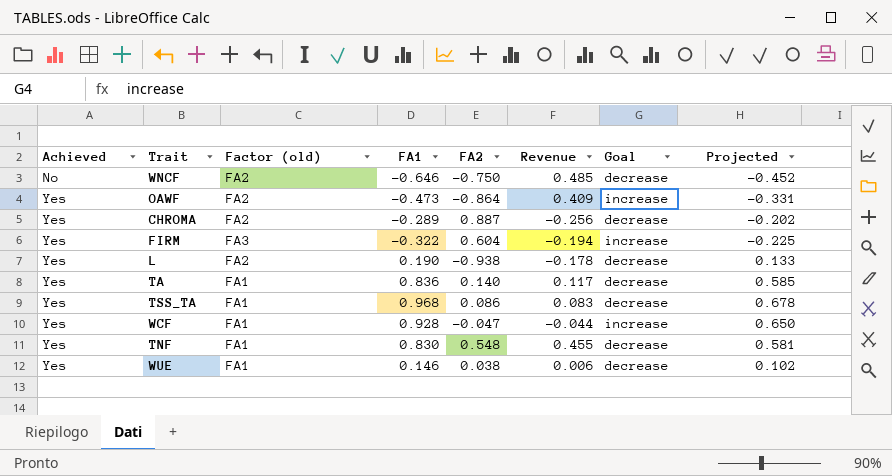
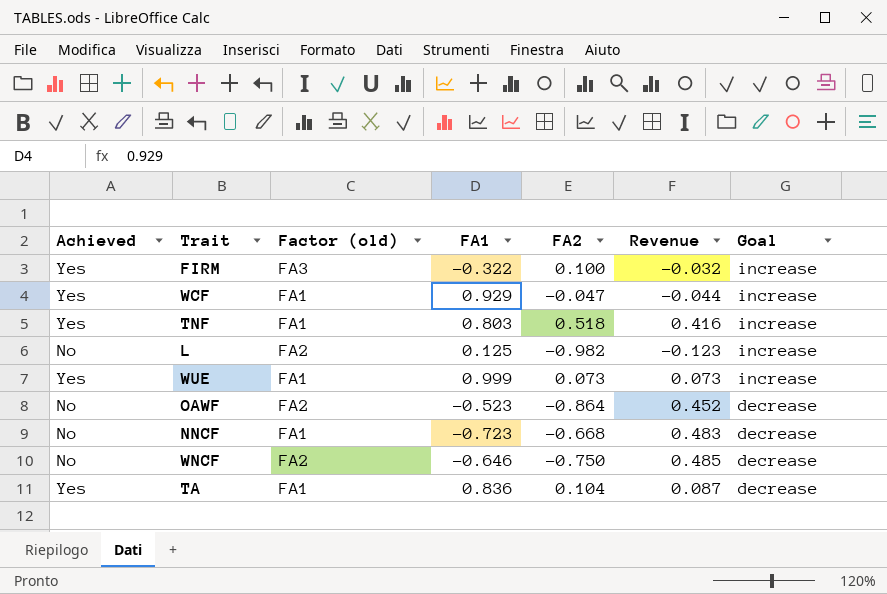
row order: Achieved ascending -> Goal descending
column Projected | formula: [FA1] * 0.7 -> none
row CHROMA: Yes | FA2 | -0.289 | 0.887 | -0.256 | decrease | -0.202 -> none
row TSS_TA: Yes | FA1 | 0.968 | 0.086 | 0.083 | decrease | 0.678 -> none
FIRM | FA2: 0.604 -> 0.100
FIRM | Revenue: -0.194 -> -0.032
WCF | FA1: 0.928 -> 0.929
TNF | FA1: 0.830 -> 0.803
TNF | FA2: 0.548 -> 0.518
TNF | Revenue: 0.455 -> 0.416
TNF | Goal: decrease -> increase
L | Achieved: Yes -> No
L | FA1: 0.190 -> 0.125
L | FA2: -0.938 -> -0.982
L | Revenue: -0.178 -> -0.123
L | Goal: decrease -> increase
WUE | FA1: 0.146 -> 0.999
WUE | FA2: 0.038 -> 0.073
WUE | Revenue: 0.006 -> 0.073
WUE | Goal: decrease -> increase
OAWF | Achieved: Yes -> No
OAWF | FA1: -0.473 -> -0.523
OAWF | Revenue: 0.409 -> 0.452
OAWF | Goal: increase -> decrease
row NNCF: none -> No | FA1 | -0.723 | -0.668 | 0.483 | decrease
TA | FA2: 0.140 -> 0.104
TA | Revenue: 0.117 -> 0.087

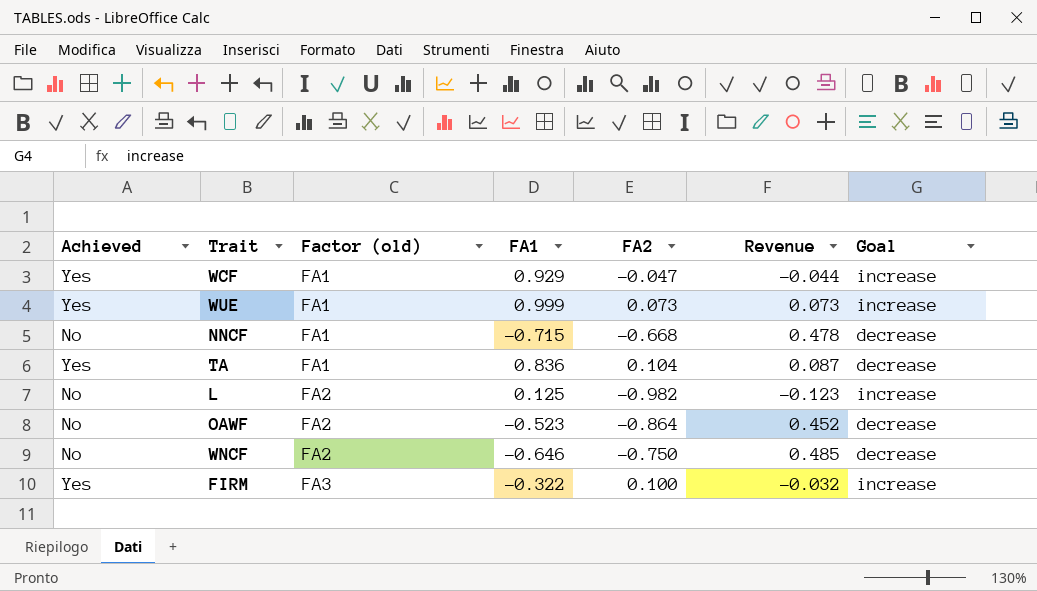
row order: Goal descending -> Factor (old) ascending
row TNF: Yes | FA1 | 0.803 | 0.518 | 0.416 | increase -> none
NNCF | FA1: -0.723 -> -0.715
NNCF | Revenue: 0.483 -> 0.478

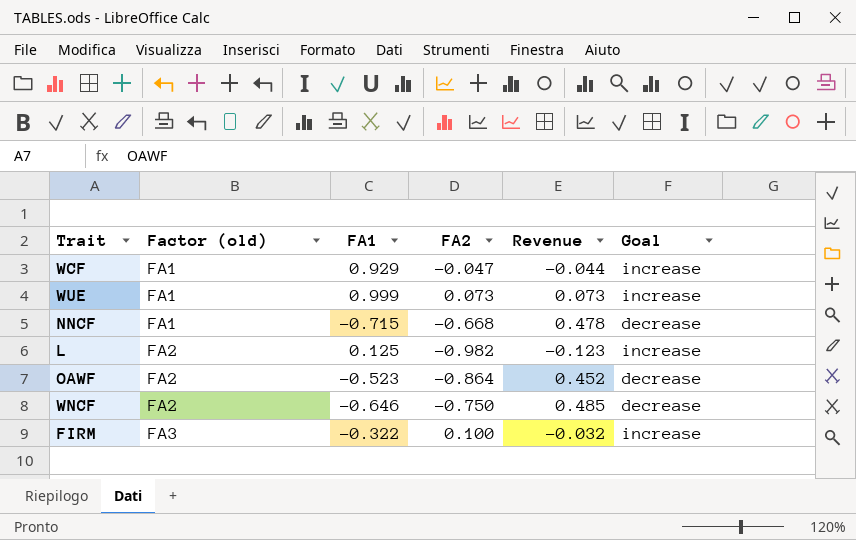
column Achieved | position: 1 -> none
row TA: Yes | FA1 | 0.836 | 0.104 | 0.087 | decrease -> none

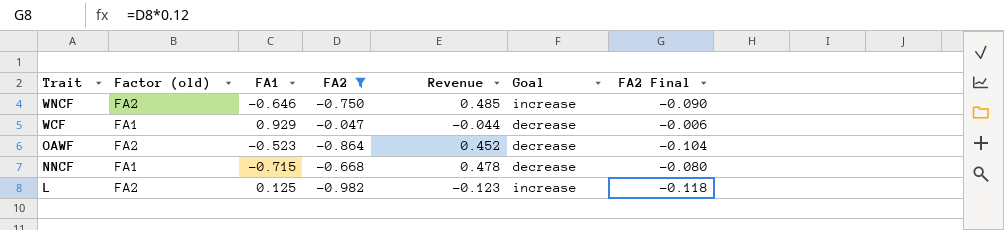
filter: none -> FA2 <= -0.047
row order: Factor (old) ascending -> Trait descending
column FA2 Final | formula: none -> [FA2] * 0.12
WNCF | Goal: decrease -> increase
WCF | Goal: increase -> decrease

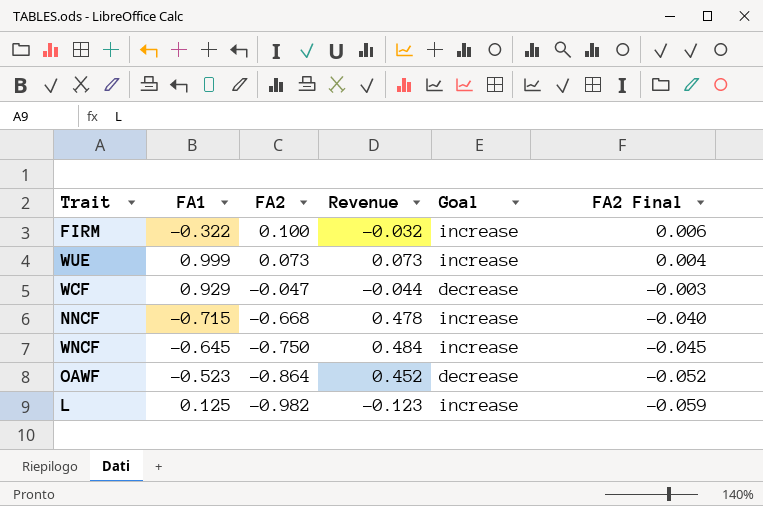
filter: FA2 <= -0.047 -> none
row order: Trait descending -> FA2 descending
column Factor (old) | position: 2 -> none
column FA2 Final | formula: [FA2] * 0.12 -> [FA2] * 0.06
NNCF | Goal: decrease -> increase
WNCF | FA1: -0.646 -> -0.645
WNCF | Revenue: 0.485 -> 0.484

